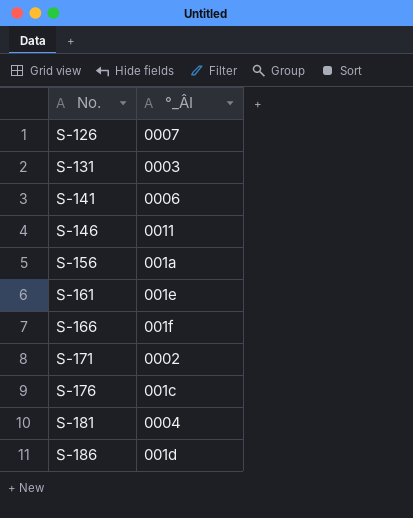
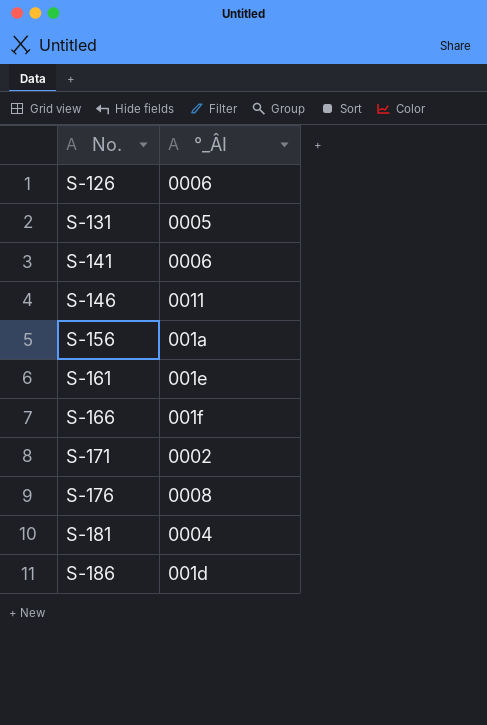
S-126 | °_ÂI: 0007 -> 0006
S-131 | °_ÂI: 0003 -> 0005
S-176 | °_ÂI: 001c -> 0008

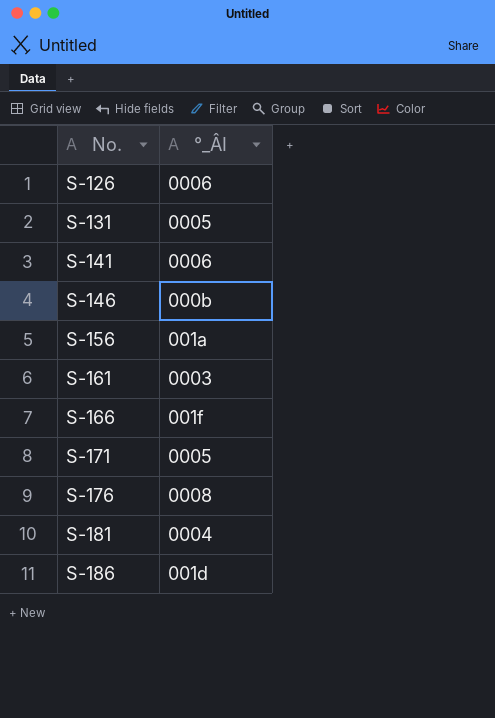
S-146 | °_ÂI: 0011 -> 000b
S-161 | °_ÂI: 001e -> 0003
S-171 | °_ÂI: 0002 -> 0005

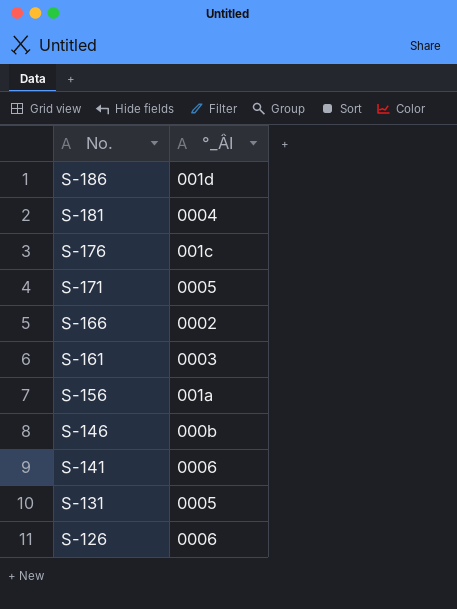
row order: No. ascending -> No. descending
S-176 | °_ÂI: 0008 -> 001c
S-166 | °_ÂI: 001f -> 0002

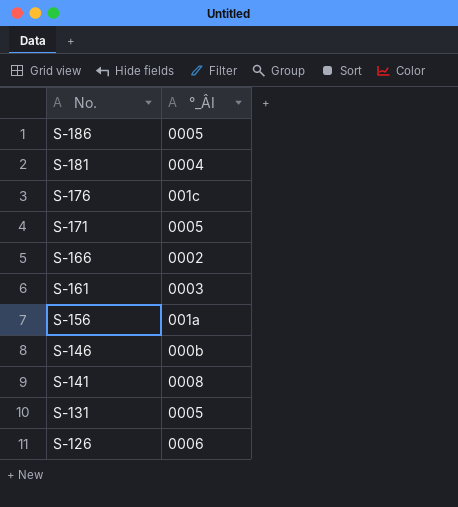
S-186 | °_ÂI: 001d -> 0005
S-141 | °_ÂI: 0006 -> 0008

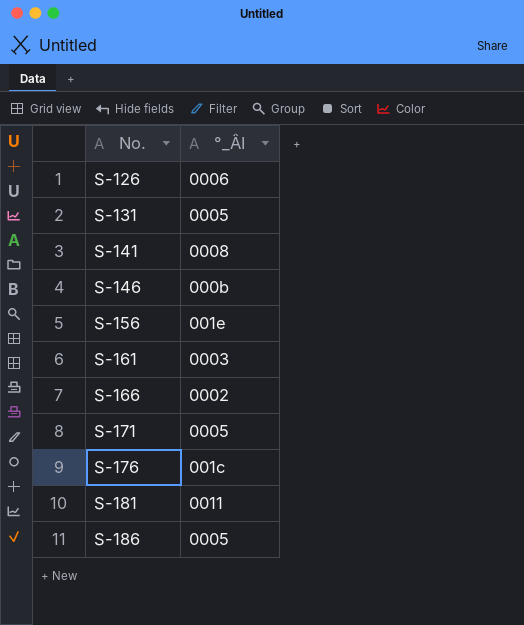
row order: No. descending -> No. ascending
S-156 | °_ÂI: 001a -> 001e
S-181 | °_ÂI: 0004 -> 0011

